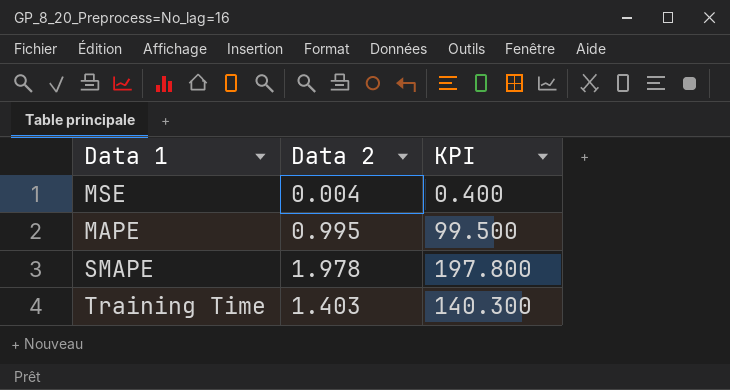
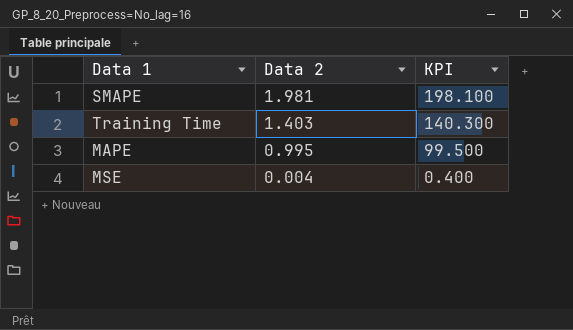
row order: none -> Data 2 descending
SMAPE | Data 2: 1.978 -> 1.981
SMAPE | KPI: 197.800 -> 198.100

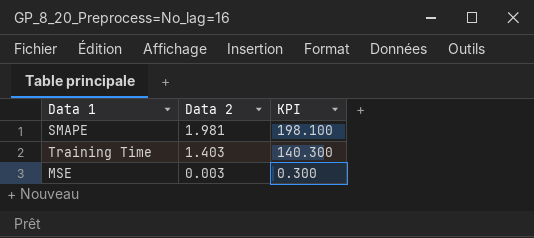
row MAPE: 0.995 | 99.500 -> none
MSE | Data 2: 0.004 -> 0.003
MSE | KPI: 0.400 -> 0.300

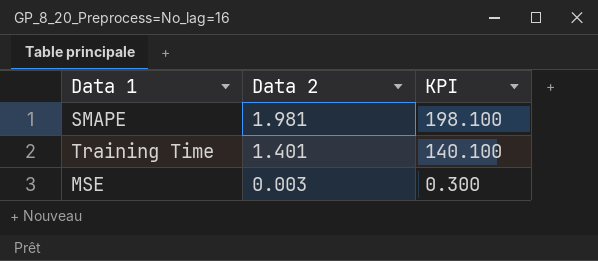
Training Time | Data 2: 1.403 -> 1.401
Training Time | KPI: 140.300 -> 140.100

